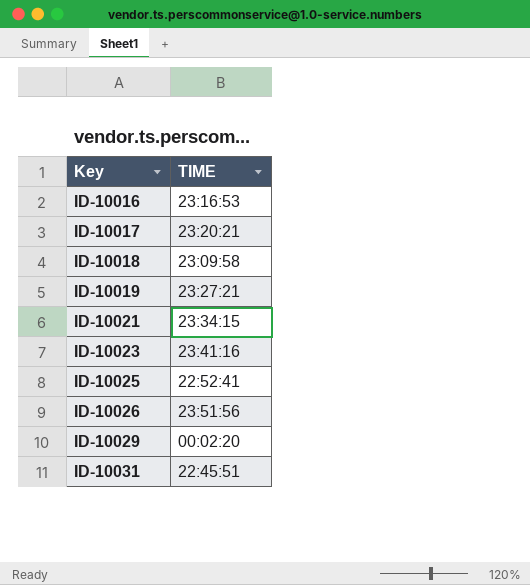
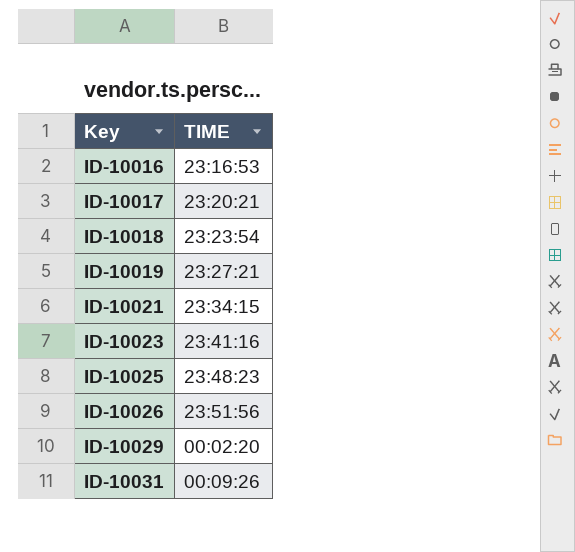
ID-10018 | TIME: 23:09:58 -> 23:23:54
ID-10025 | TIME: 22:52:41 -> 23:48:23
ID-10031 | TIME: 22:45:51 -> 00:09:26

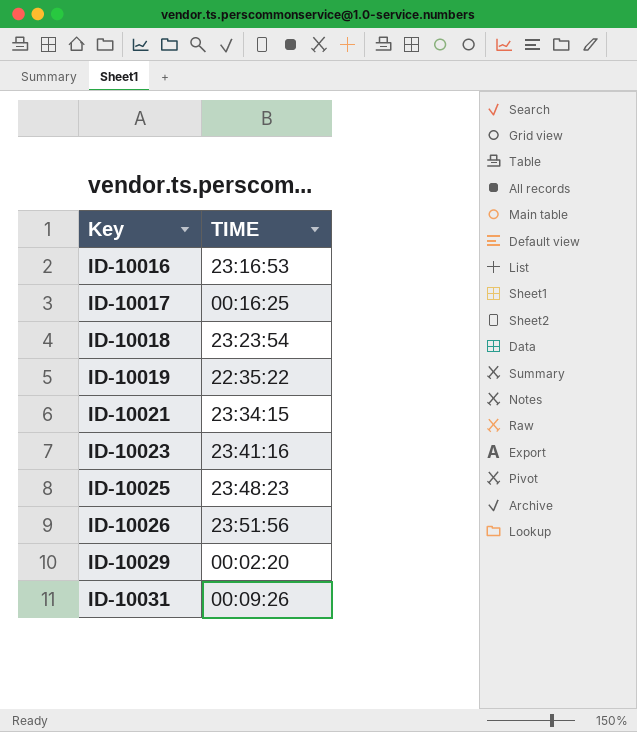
ID-10017 | TIME: 23:20:21 -> 00:16:25
ID-10019 | TIME: 23:27:21 -> 22:35:22

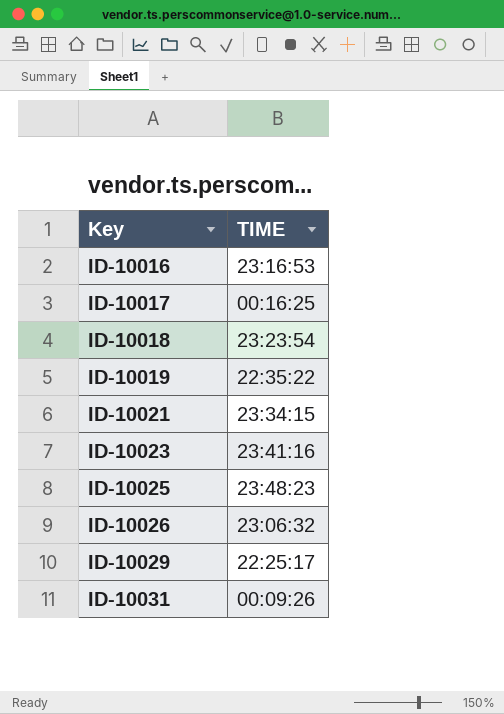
ID-10026 | TIME: 23:51:56 -> 23:06:32
ID-10029 | TIME: 00:02:20 -> 22:25:17

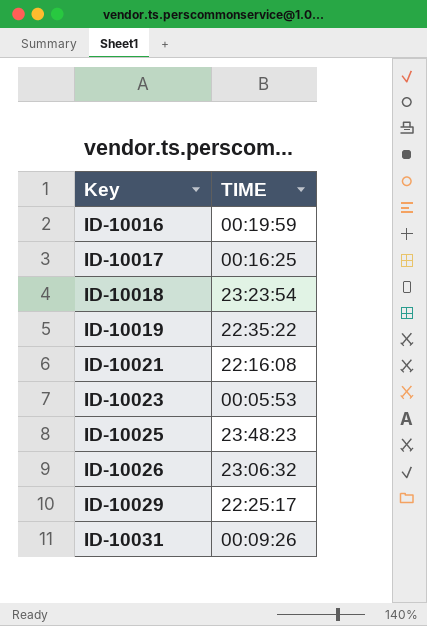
ID-10016 | TIME: 23:16:53 -> 00:19:59
ID-10021 | TIME: 23:34:15 -> 22:16:08
ID-10023 | TIME: 23:41:16 -> 00:05:53

